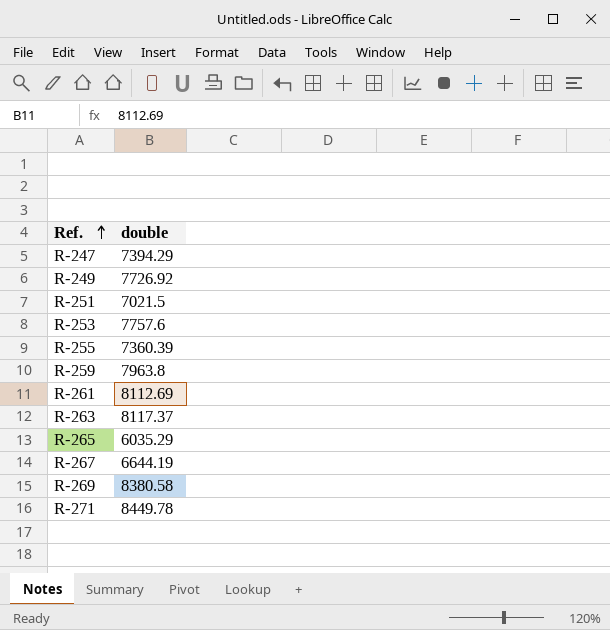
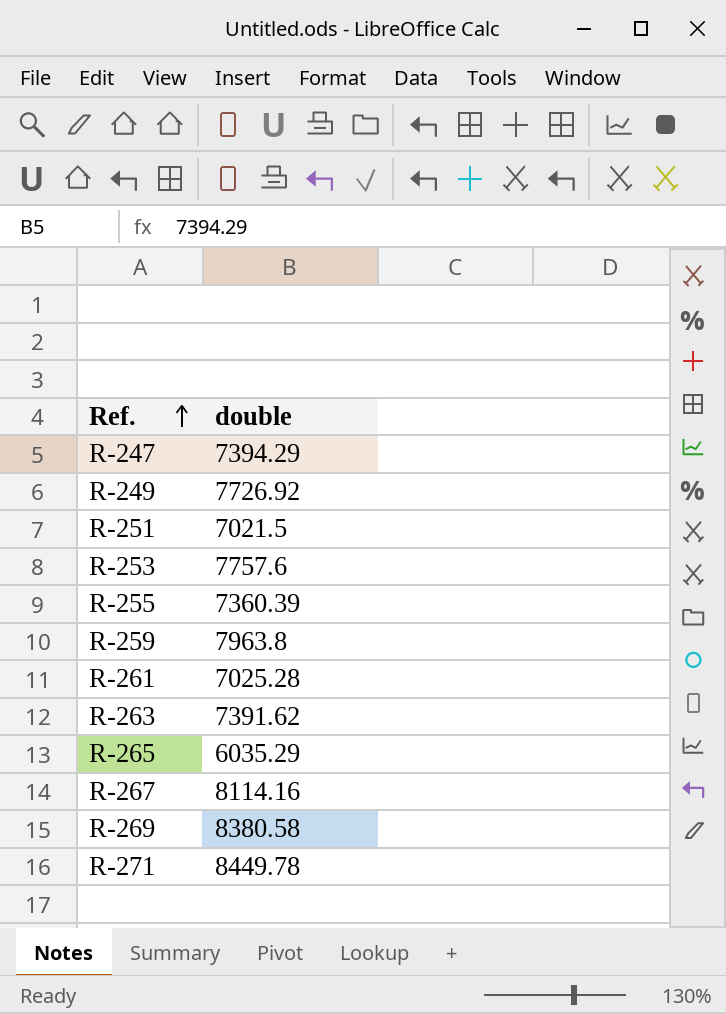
R-261 | double: 8112.69 -> 7025.28
R-263 | double: 8117.37 -> 7391.62
R-267 | double: 6644.19 -> 8114.16

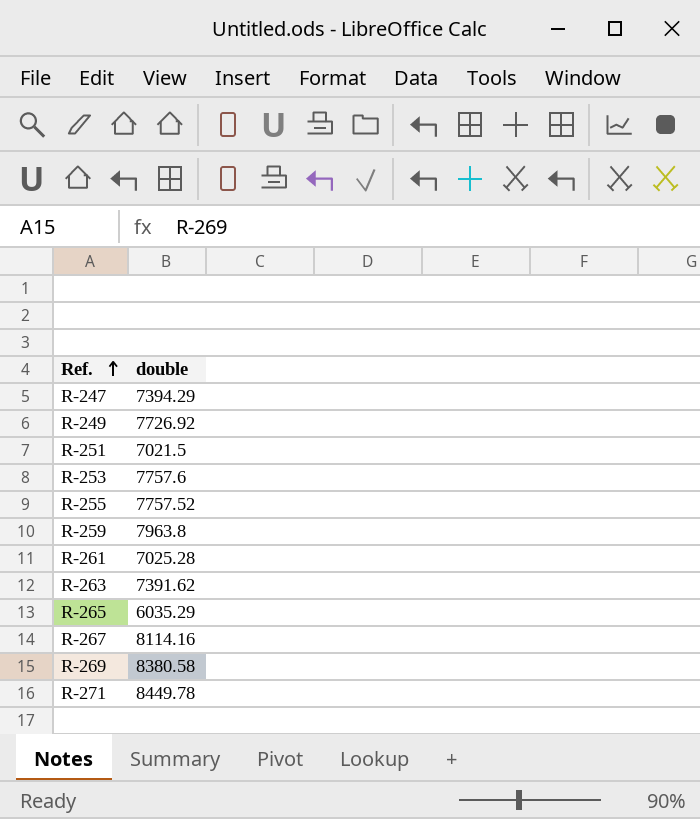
R-255 | double: 7360.39 -> 7757.52

